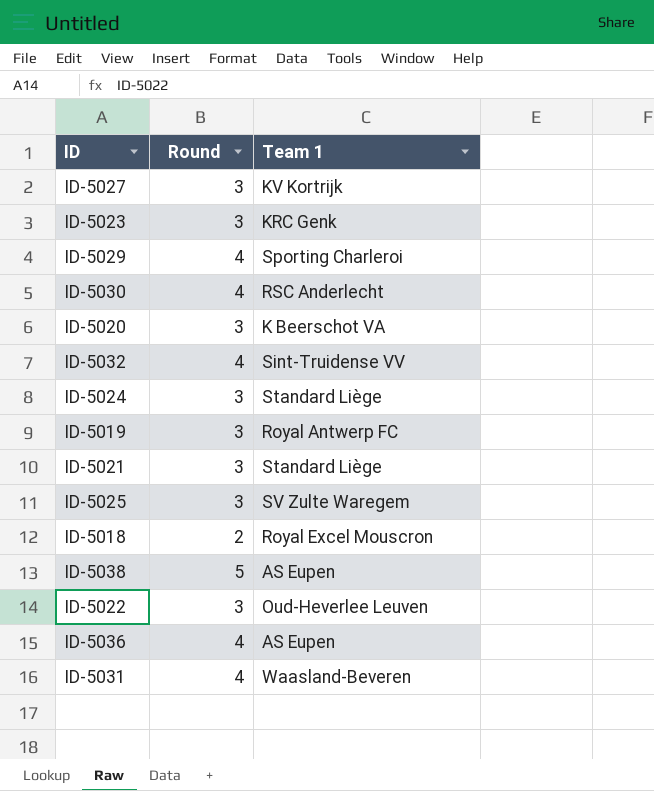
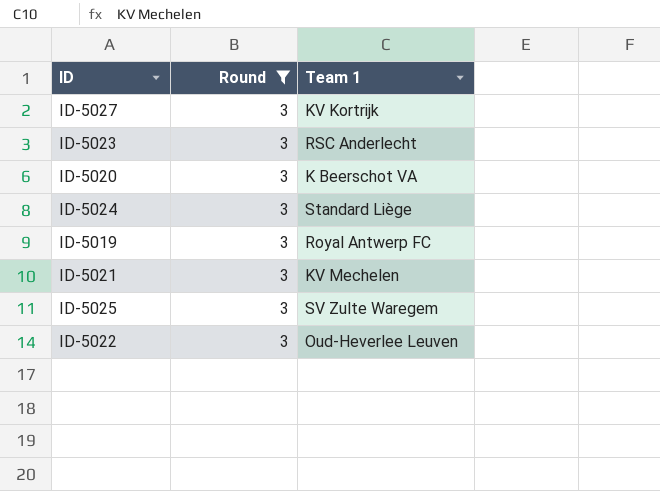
filter: none -> Round = 3
ID-5023 | Team 1: KRC Genk -> RSC Anderlecht
ID-5021 | Team 1: Standard Liège -> KV Mechelen

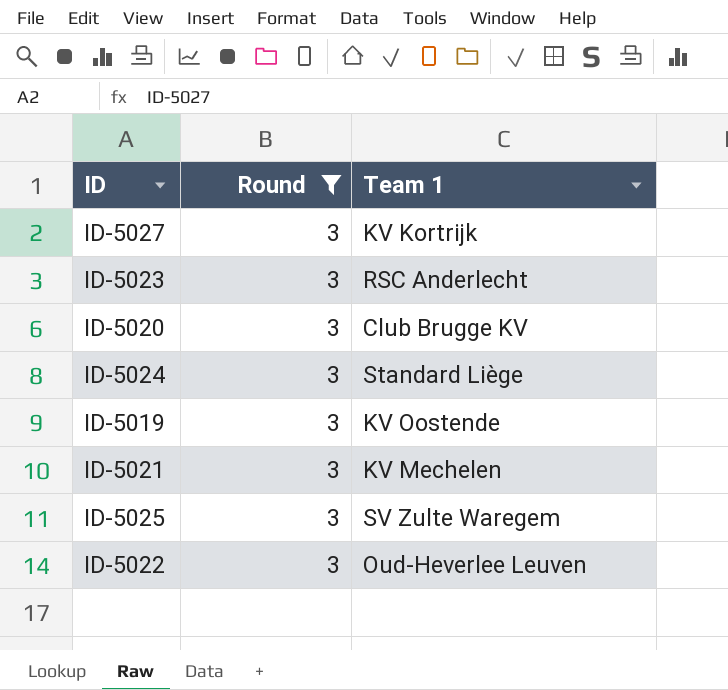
ID-5020 | Team 1: K Beerschot VA -> Club Brugge KV
ID-5019 | Team 1: Royal Antwerp FC -> KV Oostende

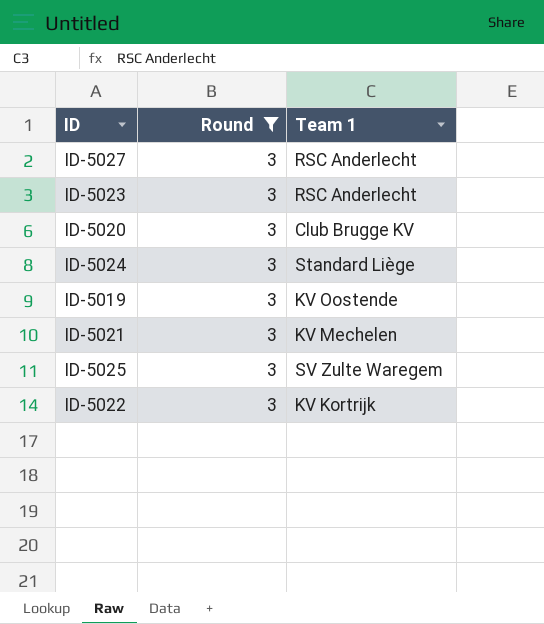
ID-5027 | Team 1: KV Kortrijk -> RSC Anderlecht
ID-5022 | Team 1: Oud-Heverlee Leuven -> KV Kortrijk

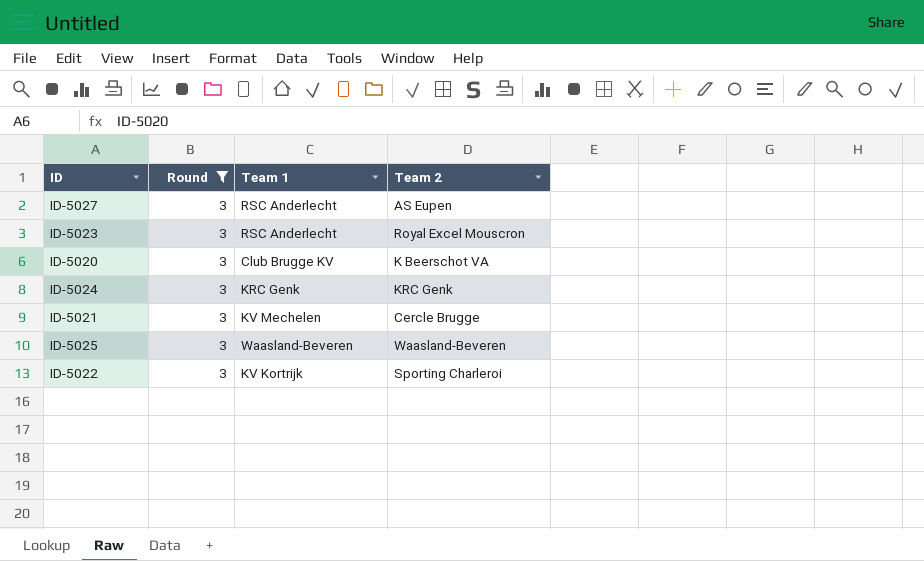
column Team 2 | position: none -> 4
row ID-5019: 3 | KV Oostende -> none
ID-5024 | Team 1: Standard Liège -> KRC Genk
ID-5025 | Team 1: SV Zulte Waregem -> Waasland-Beveren

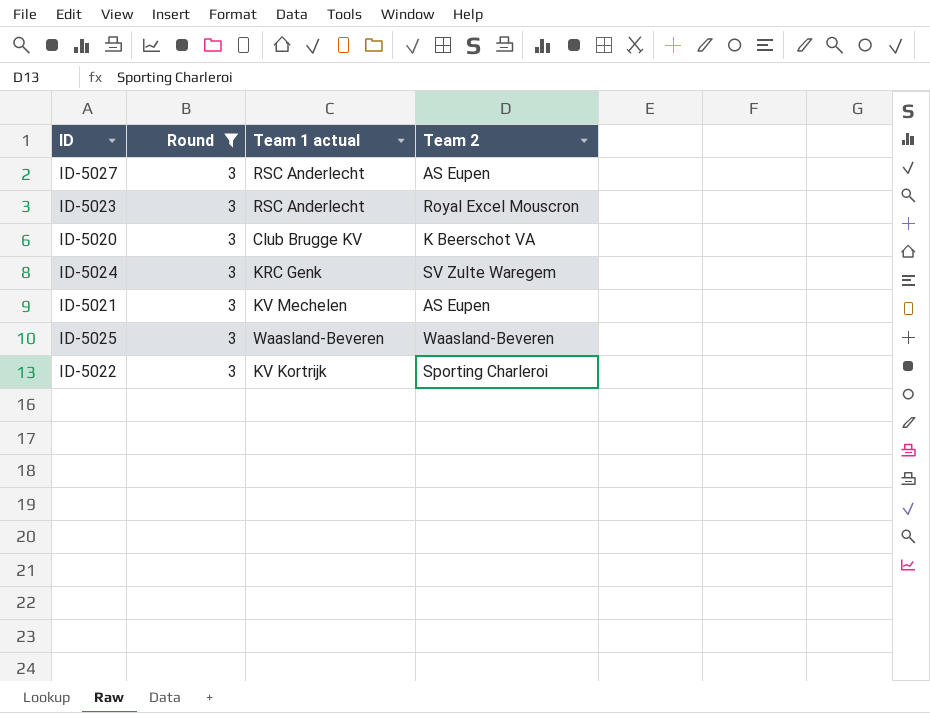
column name: Team 1 -> Team 1 actual
ID-5024 | Team 2: KRC Genk -> SV Zulte Waregem
ID-5021 | Team 2: Cercle Brugge -> AS Eupen

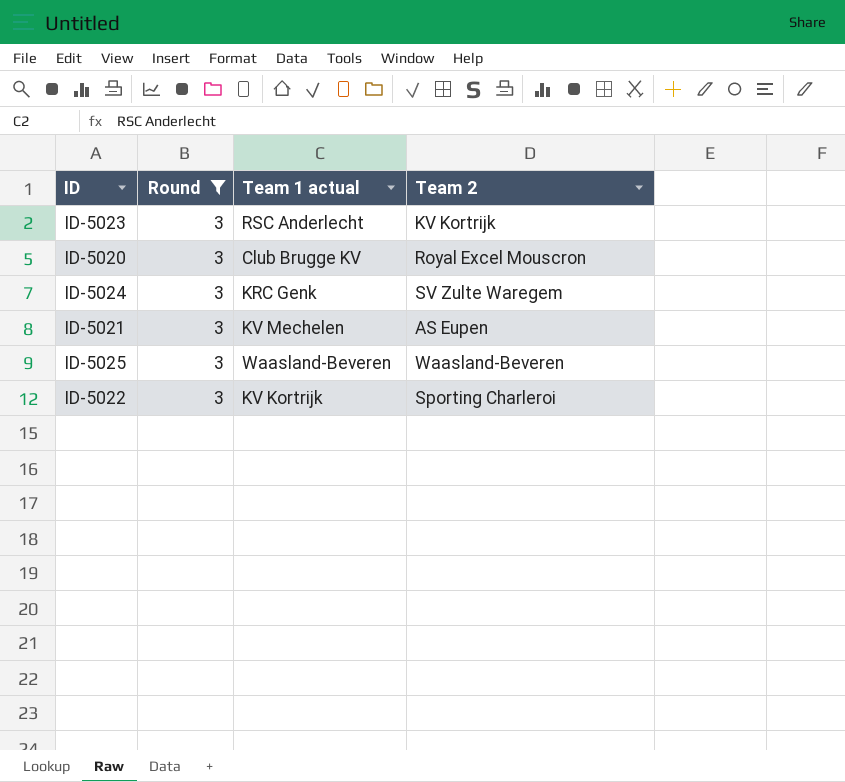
row ID-5027: 3 | RSC Anderlecht | AS Eupen -> none
ID-5023 | Team 2: Royal Excel Mouscron -> KV Kortrijk
ID-5020 | Team 2: K Beerschot VA -> Royal Excel Mouscron

